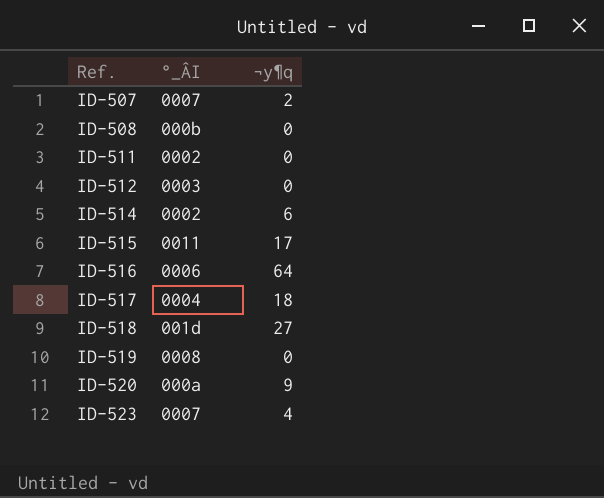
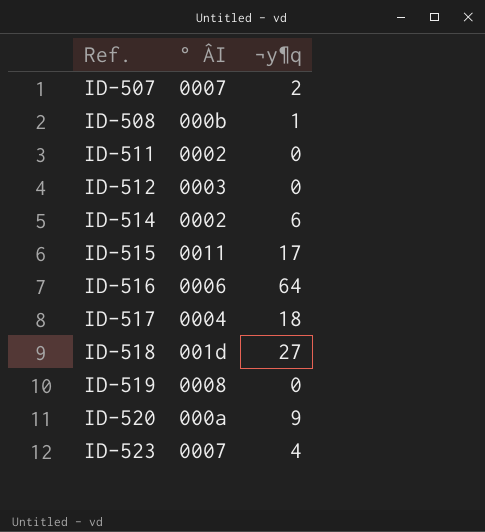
column name: °_ÂI -> ° ÂI
ID-508 | ¬y¶q: 0 -> 1

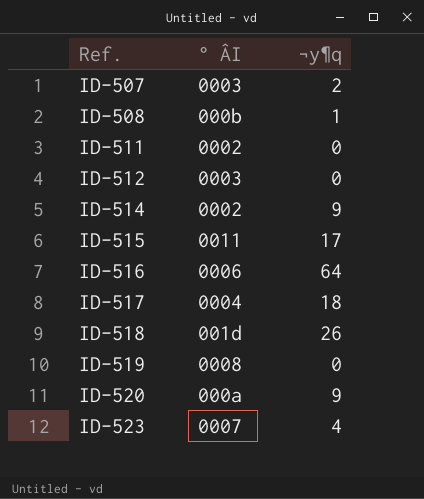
ID-507 | ° ÂI: 0007 -> 0003
ID-514 | ¬y¶q: 6 -> 9
ID-518 | ¬y¶q: 27 -> 26

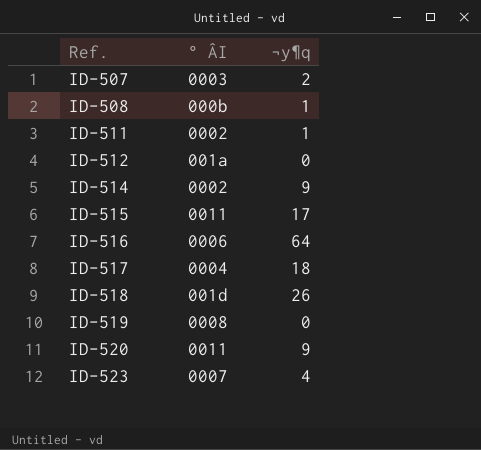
ID-511 | ¬y¶q: 0 -> 1
ID-512 | ° ÂI: 0003 -> 001a
ID-520 | ° ÂI: 000a -> 0011

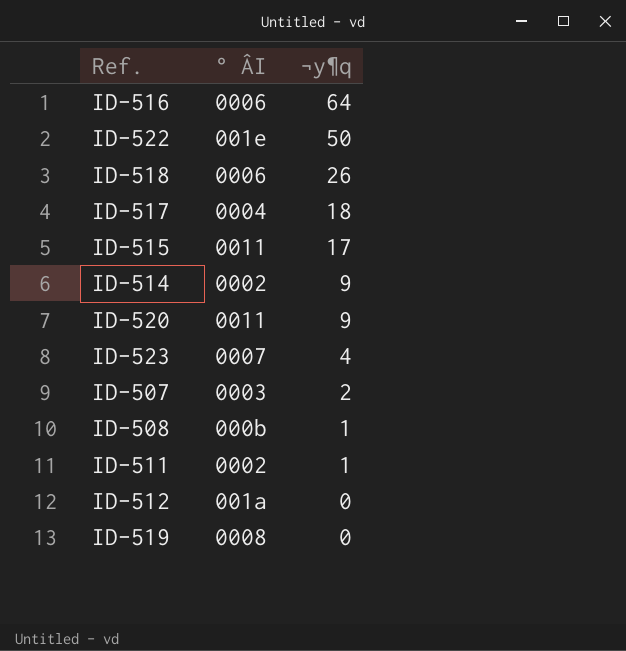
row order: Ref. ascending -> ¬y¶q descending
row ID-522: none -> 001e | 50
ID-518 | ° ÂI: 001d -> 0006

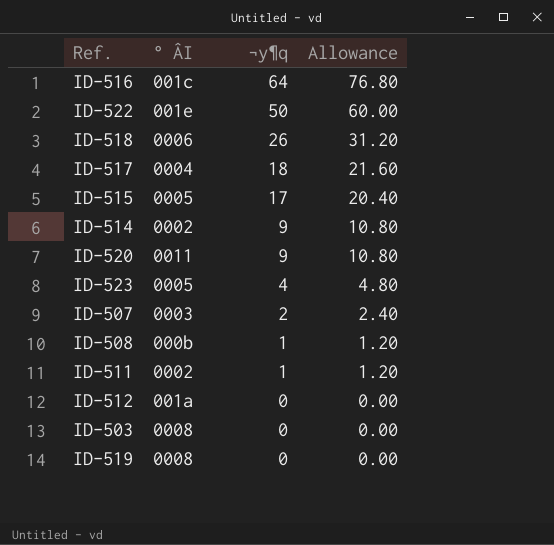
column Allowance | formula: none -> [¬y¶q] * 1.2
ID-516 | ° ÂI: 0006 -> 001c
ID-515 | ° ÂI: 0011 -> 0005
ID-523 | ° ÂI: 0007 -> 0005
row ID-503: none -> 0008 | 0 | 0.00

